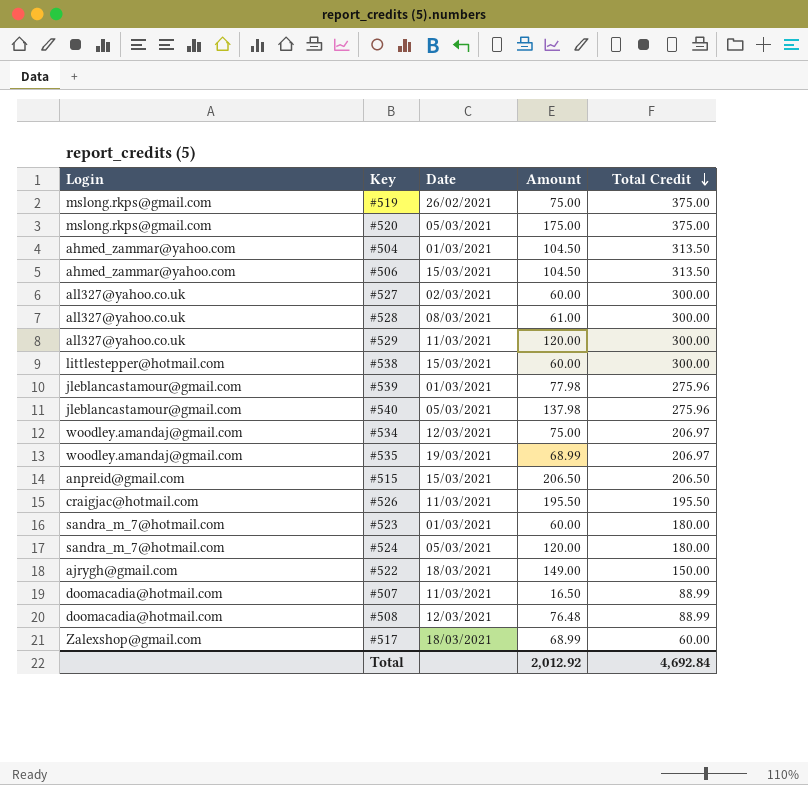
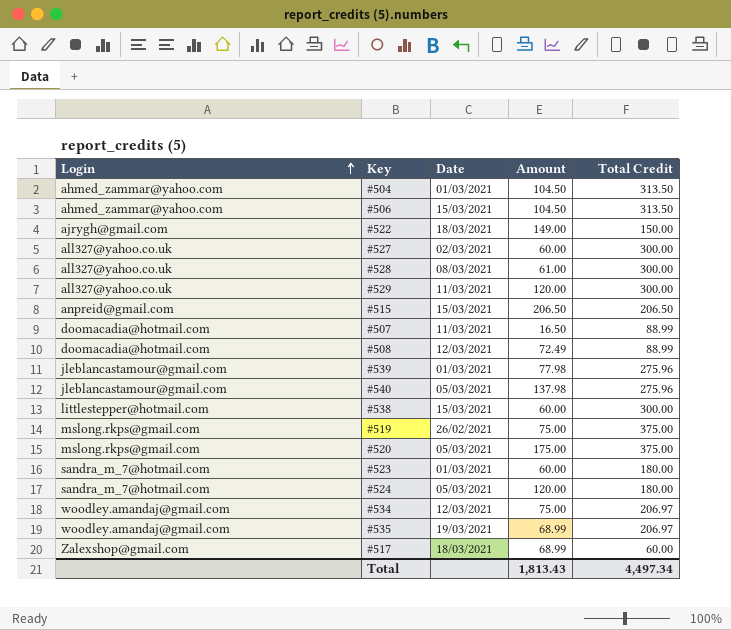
row order: Total Credit descending -> Login ascending
row #526: craigjac@hotmail.com | 11/03/2021 | 195.50 | 195.50 -> none
#508 | Amount: 76.48 -> 72.49
Total | Amount: 2,012.92 -> 1,813.43
Total | Total Credit: 4,692.84 -> 4,497.34

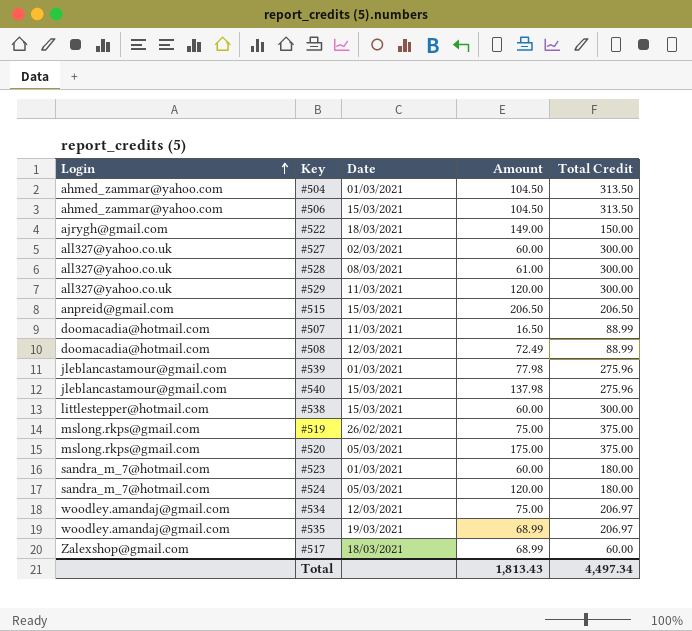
#540 | Date: 05/03/2021 -> 15/03/2021

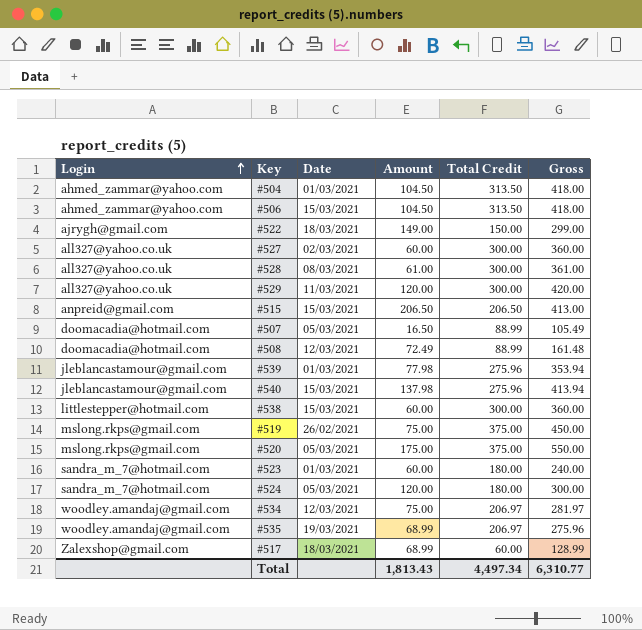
column Gross | formula: none -> [Amount] + [Total Credit]
#507 | Date: 11/03/2021 -> 05/03/2021

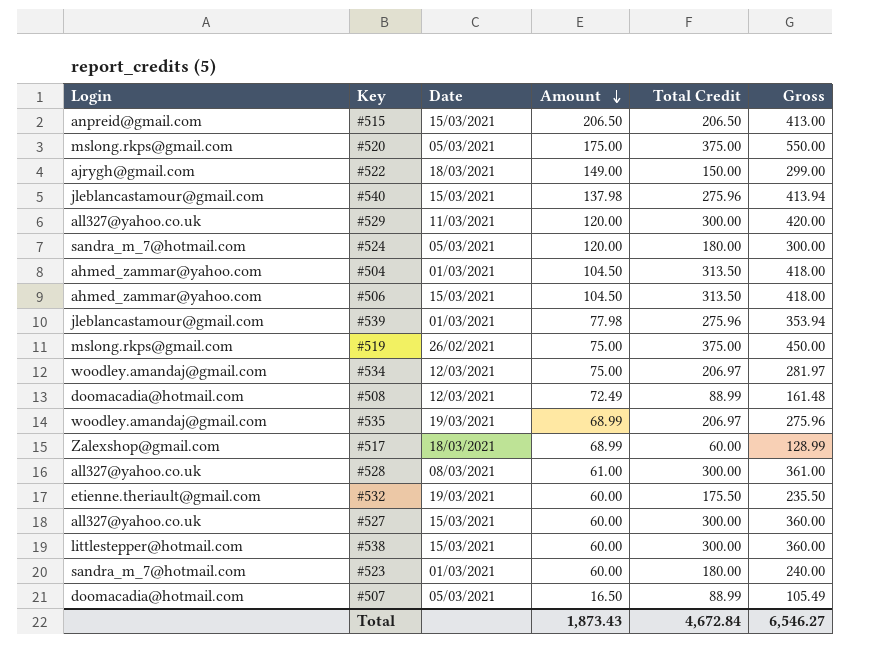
row order: Login ascending -> Amount descending
row #532: none -> etienne.theriault@gmail.com | 19/03/2021 | 60.00 | 175.50 | 235.50
#527 | Date: 02/03/2021 -> 15/03/2021
Total | Amount: 1,813.43 -> 1,873.43
Total | Total Credit: 4,497.34 -> 4,672.84
Total | Gross: 6,310.77 -> 6,546.27

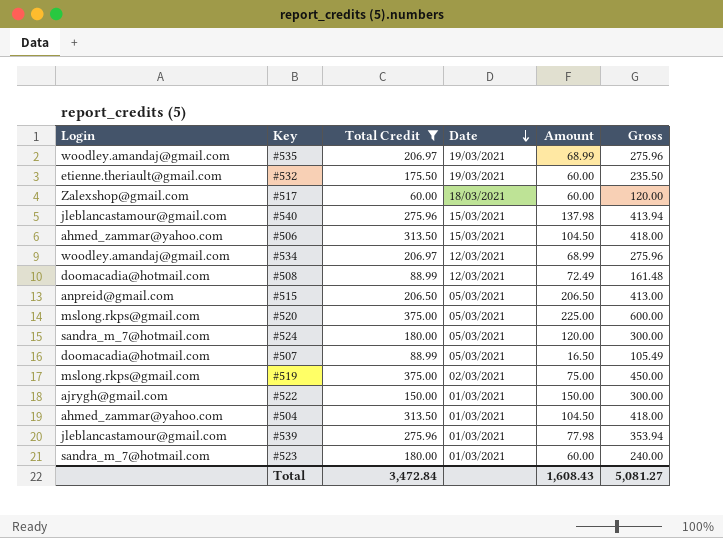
filter: none -> Total Credit != 300.00
row order: Amount descending -> Date descending
column Total Credit | position: 5 -> 3
#517 | Amount: 68.99 -> 60.00
#517 | Gross: 128.99 -> 120.00
#534 | Amount: 75.00 -> 68.99
#534 | Gross: 281.97 -> 275.96
#515 | Date: 15/03/2021 -> 05/03/2021
#520 | Amount: 175.00 -> 225.00
#520 | Gross: 550.00 -> 600.00
#519 | Date: 26/02/2021 -> 02/03/2021
#522 | Date: 18/03/2021 -> 01/03/2021
#522 | Amount: 149.00 -> 150.00
#522 | Gross: 299.00 -> 300.00
Total | Total Credit: 4,672.84 -> 3,472.84
Total | Amount: 1,873.43 -> 1,608.43
Total | Gross: 6,546.27 -> 5,081.27

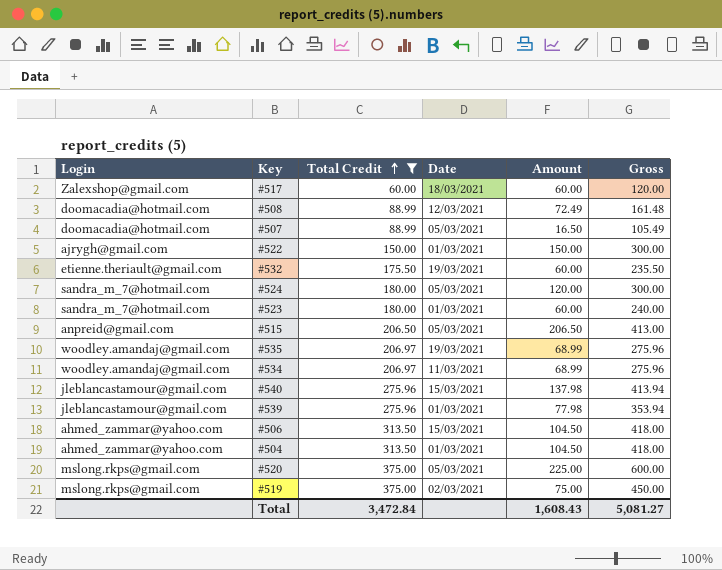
row order: Date descending -> Total Credit ascending
#534 | Date: 12/03/2021 -> 11/03/2021

